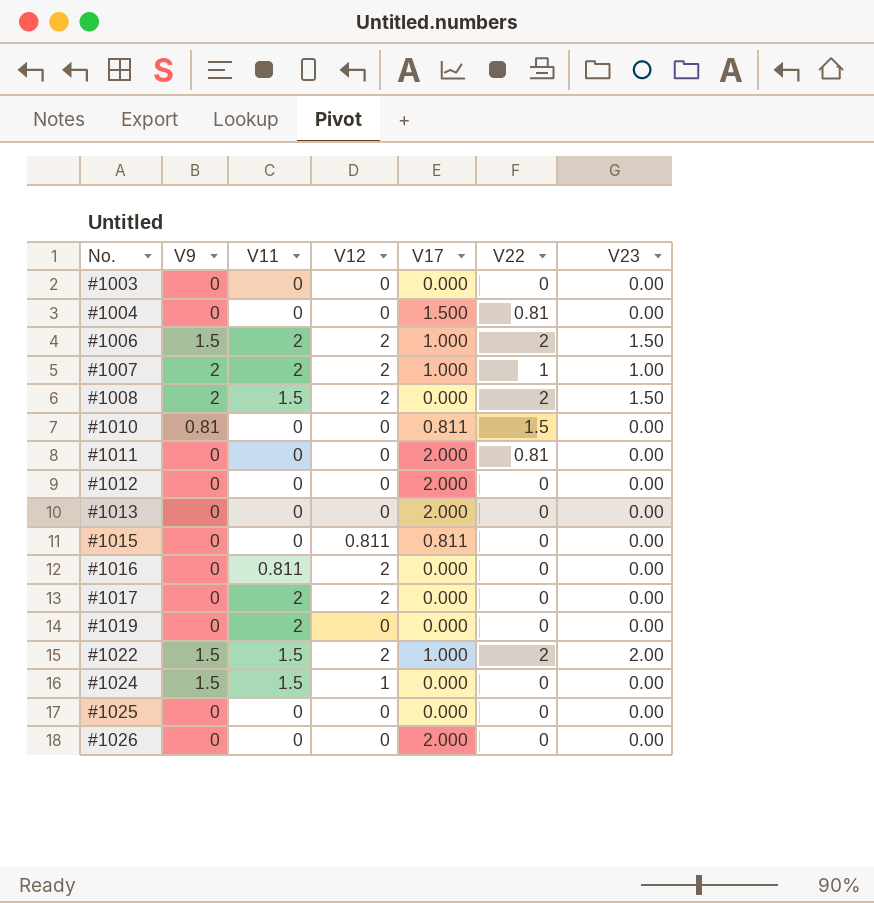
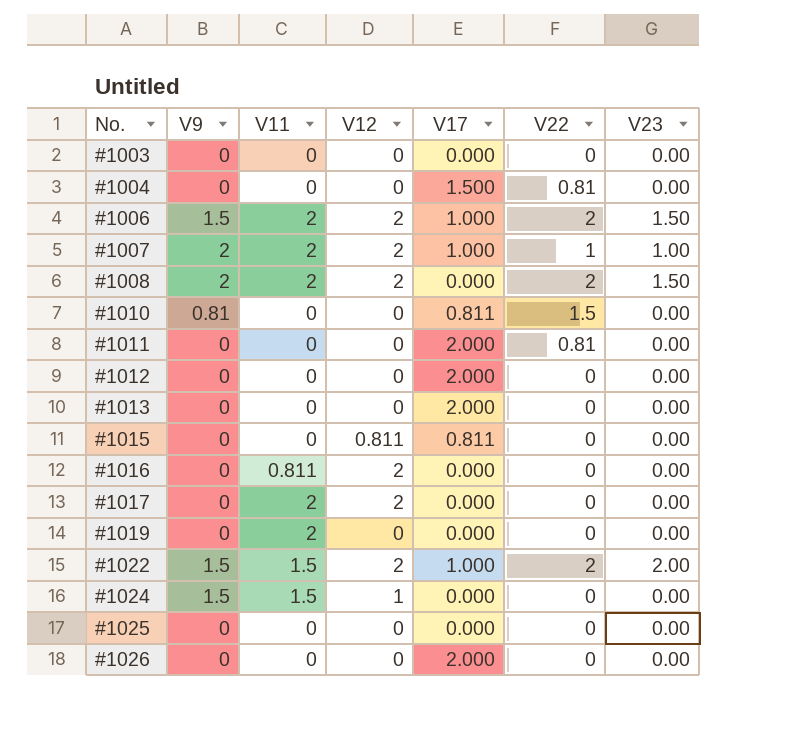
#1008 | V11: 1.5 -> 2

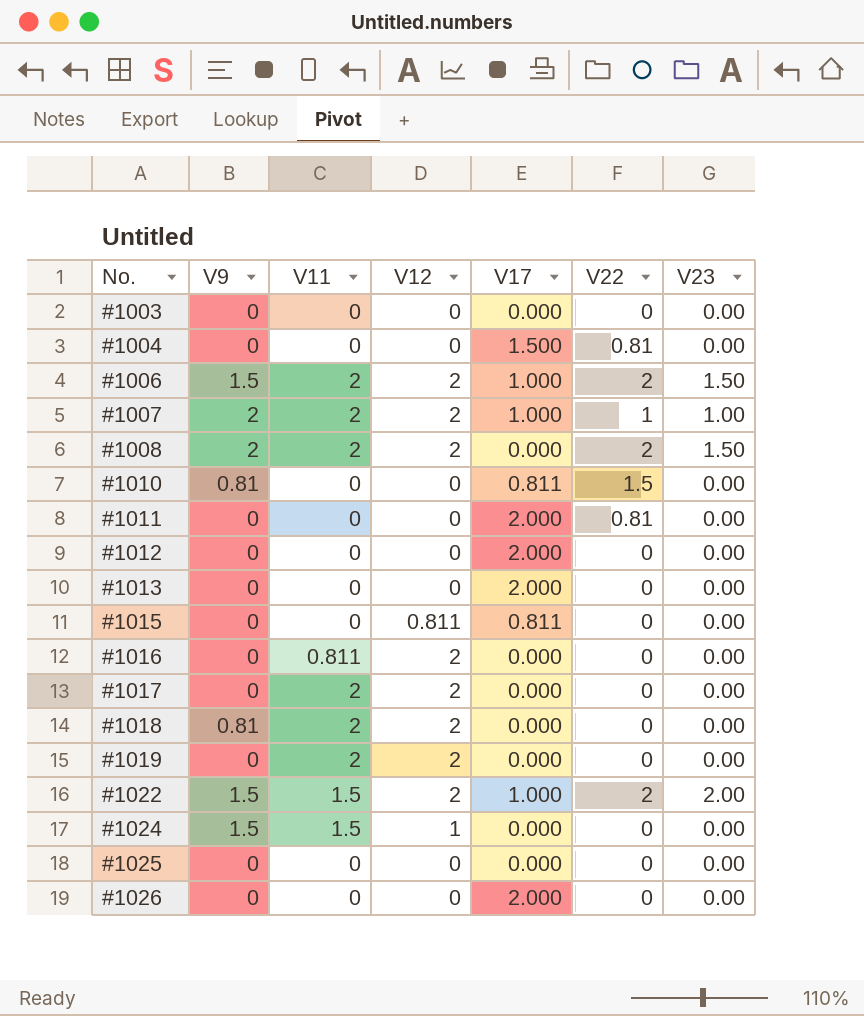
row #1018: none -> 0.81 | 2 | 2 | 0.000 | 0 | 0.00
#1019 | V12: 0 -> 2

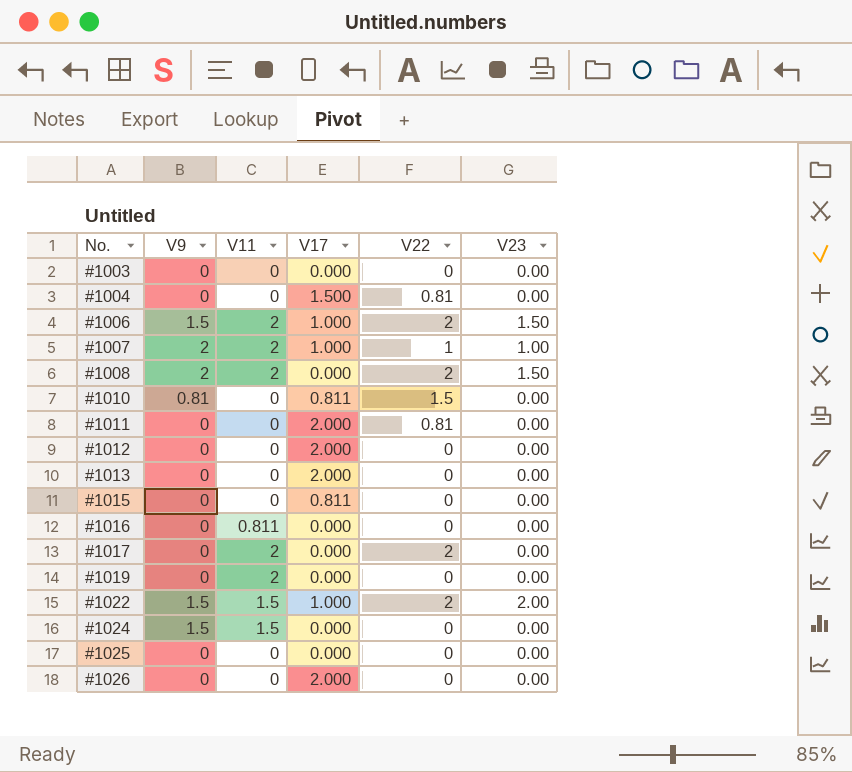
column V12 | position: 4 -> none
row #1018: 0.81 | 2 | 2 | 0.000 | 0 | 0.00 -> none
#1017 | V22: 0 -> 2

